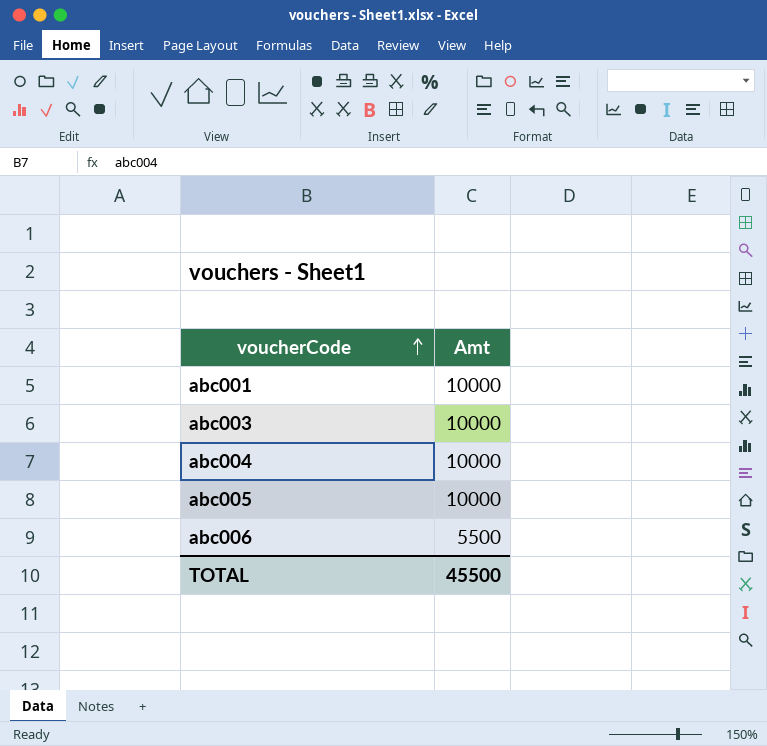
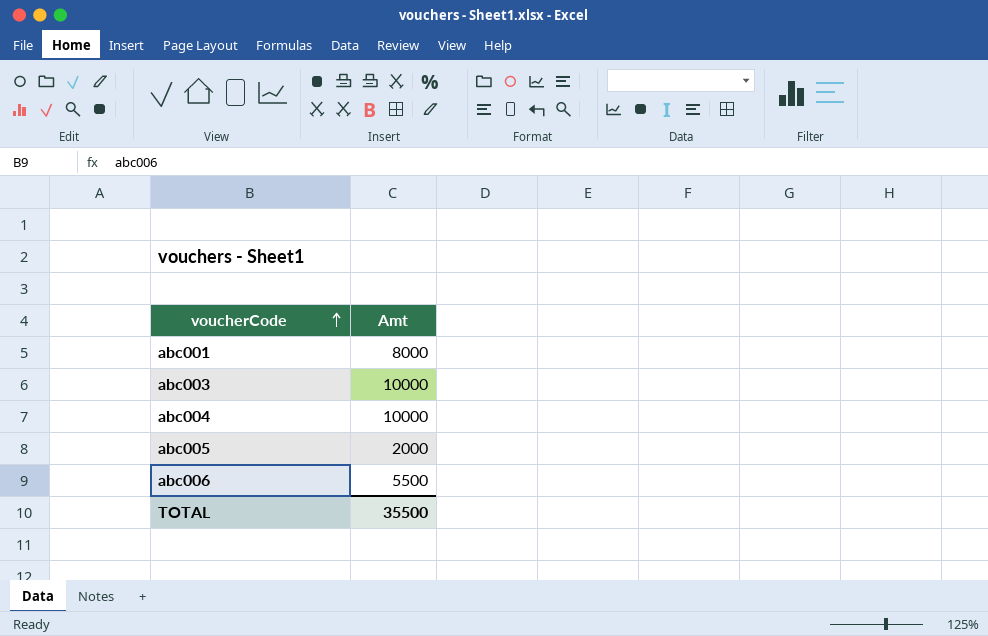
abc001 | Amt: 10000 -> 8000
abc005 | Amt: 10000 -> 2000
TOTAL | Amt: 45500 -> 35500

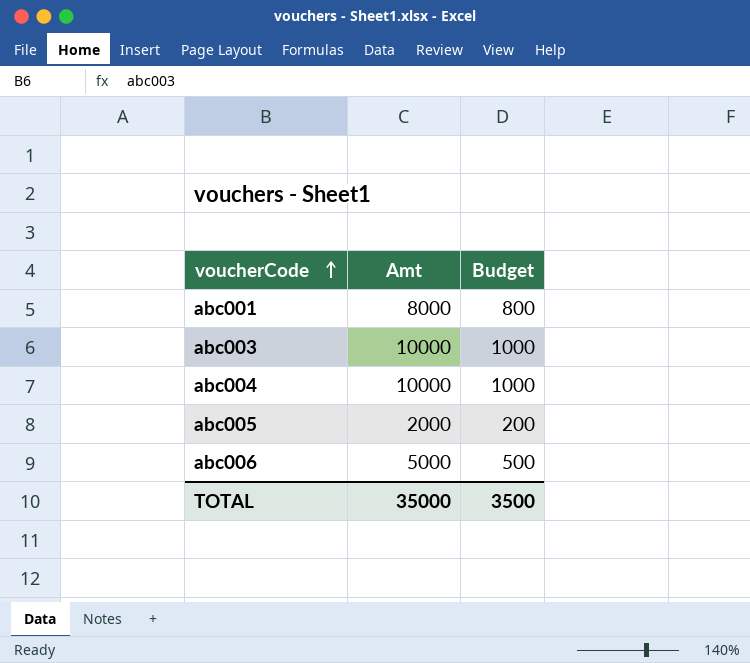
column Budget | formula: none -> [Amt] * 0.1
abc006 | Amt: 5500 -> 5000
TOTAL | Amt: 35500 -> 35000

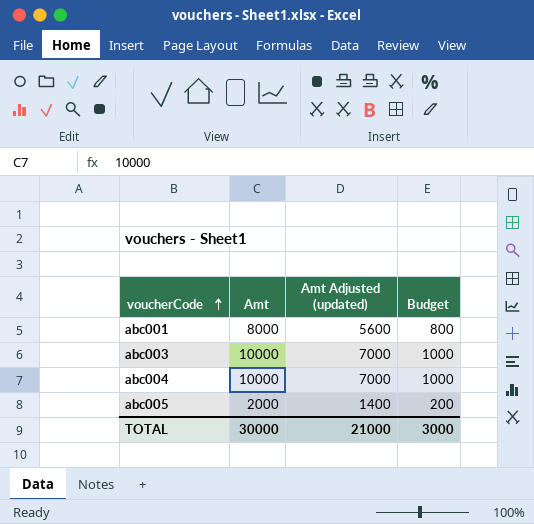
column Amt Adjusted (updated) | formula: none -> [Amt] * 0.7
row abc006: 5000 | 500 -> none
TOTAL | Amt: 35000 -> 30000
TOTAL | Budget: 3500 -> 3000

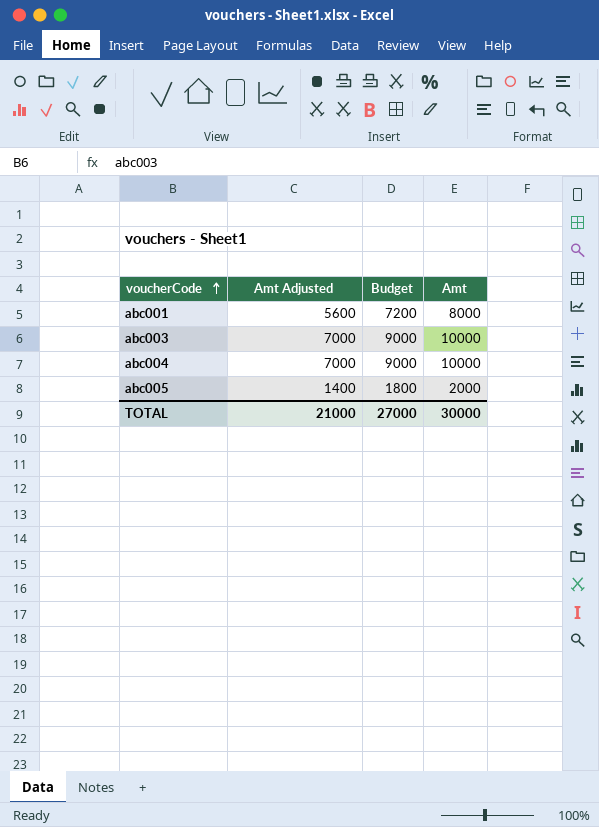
column name: Amt Adjusted (updated) -> Amt Adjusted
column Budget | formula: [Amt] * 0.1 -> [Amt] * 0.9
column Amt | position: 2 -> 4
TOTAL | Budget: 3000 -> 27000

